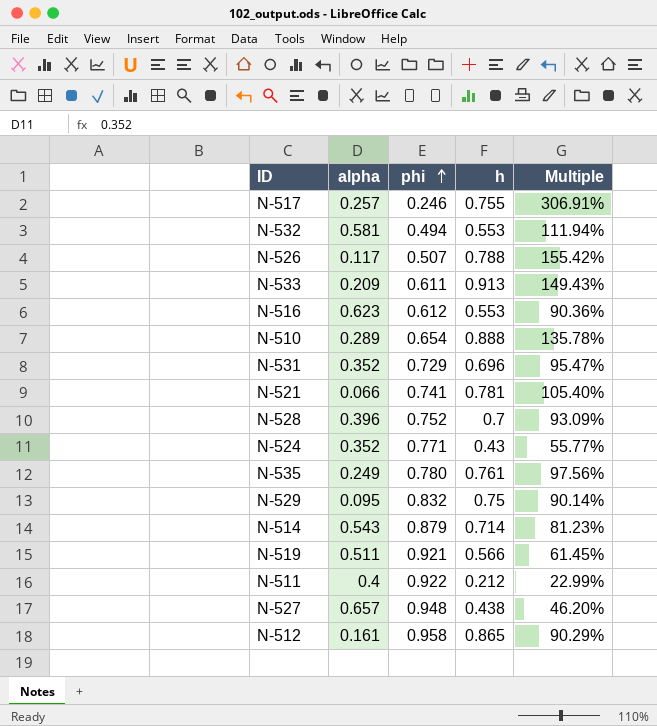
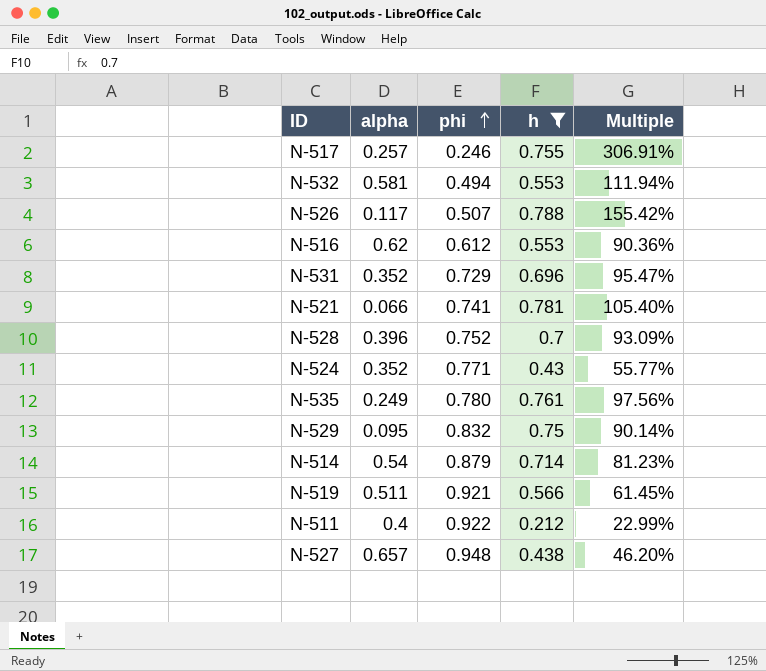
filter: none -> h <= 0.788
N-516 | alpha: 0.623 -> 0.62
N-514 | alpha: 0.543 -> 0.54

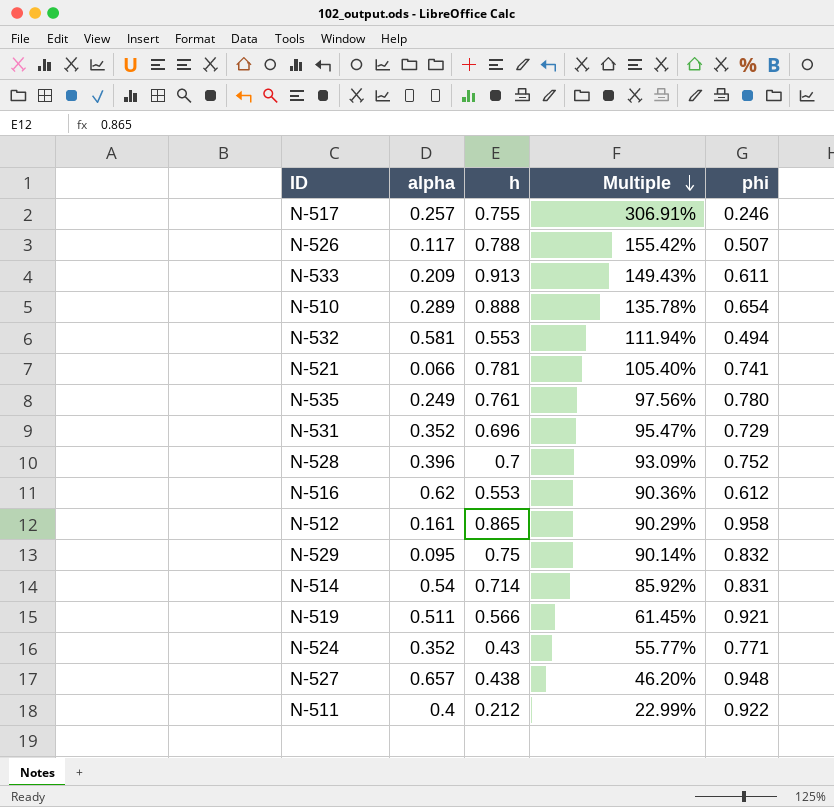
filter: h <= 0.788 -> none
row order: phi ascending -> Multiple descending
column phi | position: 3 -> 5
N-514 | Multiple: 81.23% -> 85.92%
N-514 | phi: 0.879 -> 0.831

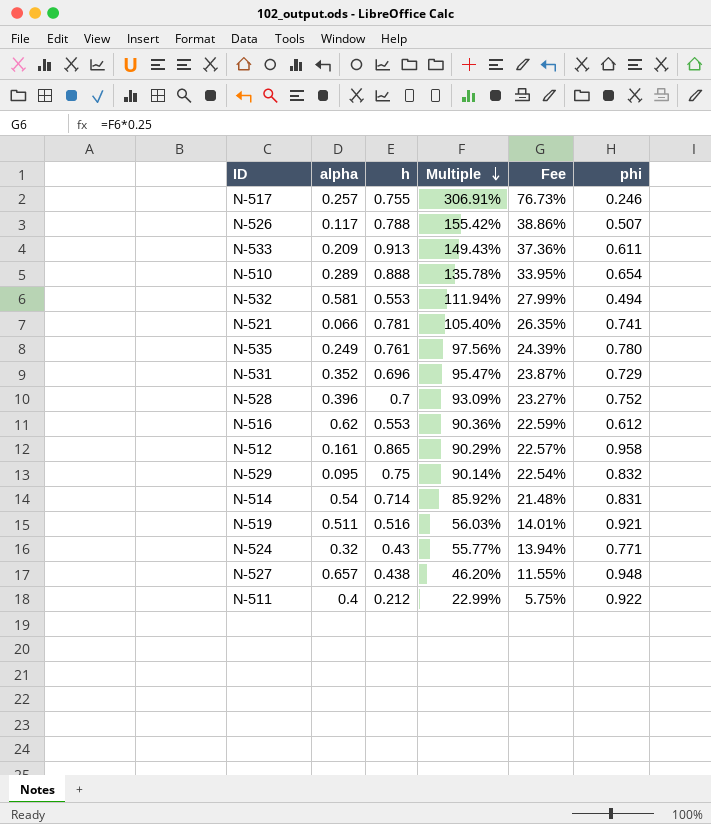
column Fee | formula: none -> [Multiple] * 0.25
N-519 | h: 0.566 -> 0.516
N-519 | Multiple: 61.45% -> 56.03%
N-524 | alpha: 0.352 -> 0.32

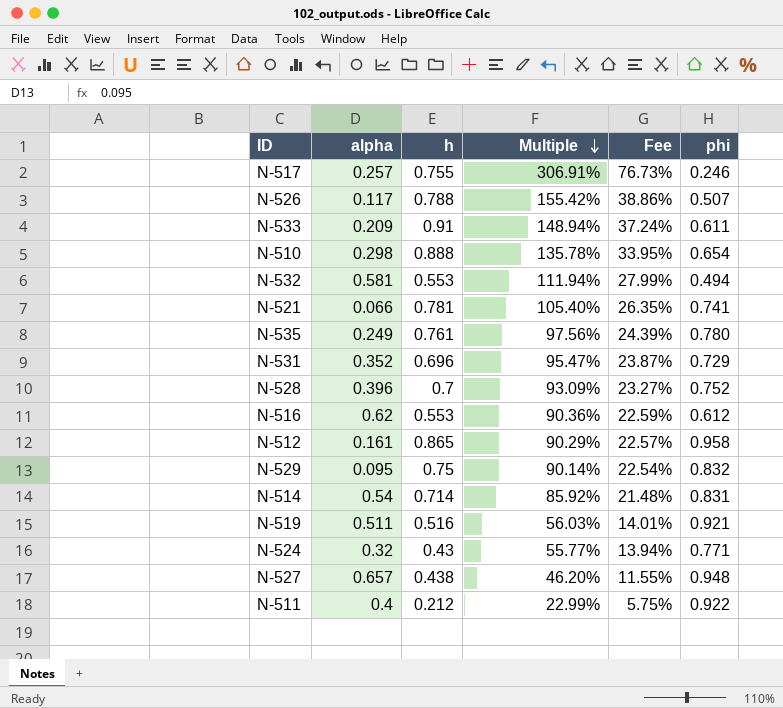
N-533 | h: 0.913 -> 0.91
N-533 | Multiple: 149.43% -> 148.94%
N-533 | Fee: 37.36% -> 37.24%
N-510 | alpha: 0.289 -> 0.298

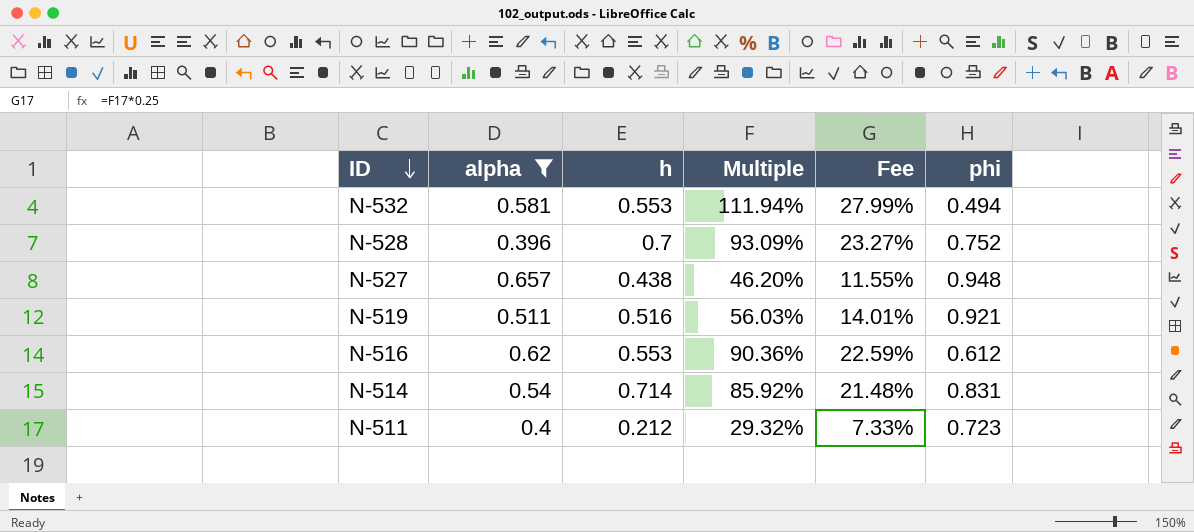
filter: none -> alpha >= 0.396
row order: Multiple descending -> ID descending
N-511 | Multiple: 22.99% -> 29.32%
N-511 | Fee: 5.75% -> 7.33%
N-511 | phi: 0.922 -> 0.723

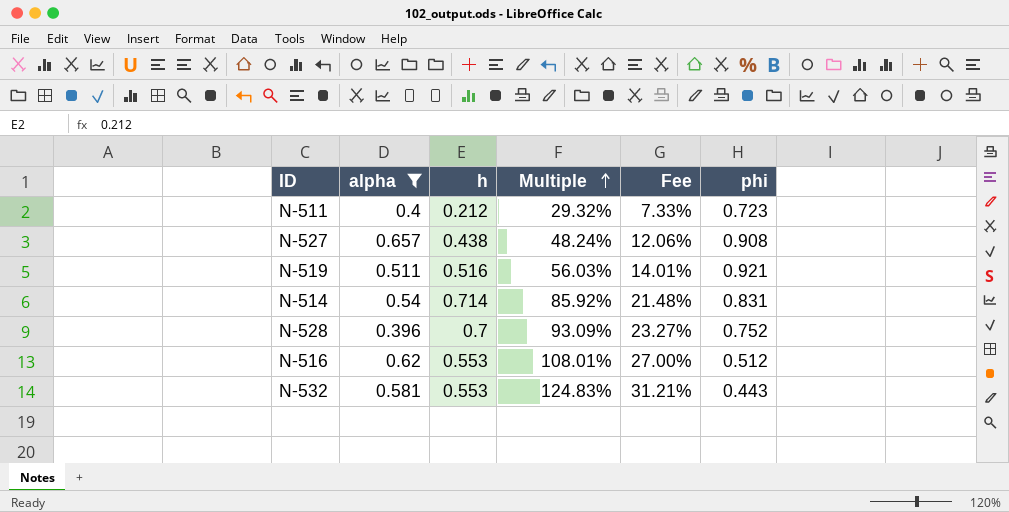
row order: ID descending -> Multiple ascending
N-527 | Multiple: 46.20% -> 48.24%
N-527 | Fee: 11.55% -> 12.06%
N-527 | phi: 0.948 -> 0.908
N-516 | Multiple: 90.36% -> 108.01%
N-516 | Fee: 22.59% -> 27.00%
N-516 | phi: 0.612 -> 0.512
N-532 | Multiple: 111.94% -> 124.83%
N-532 | Fee: 27.99% -> 31.21%
N-532 | phi: 0.494 -> 0.443

